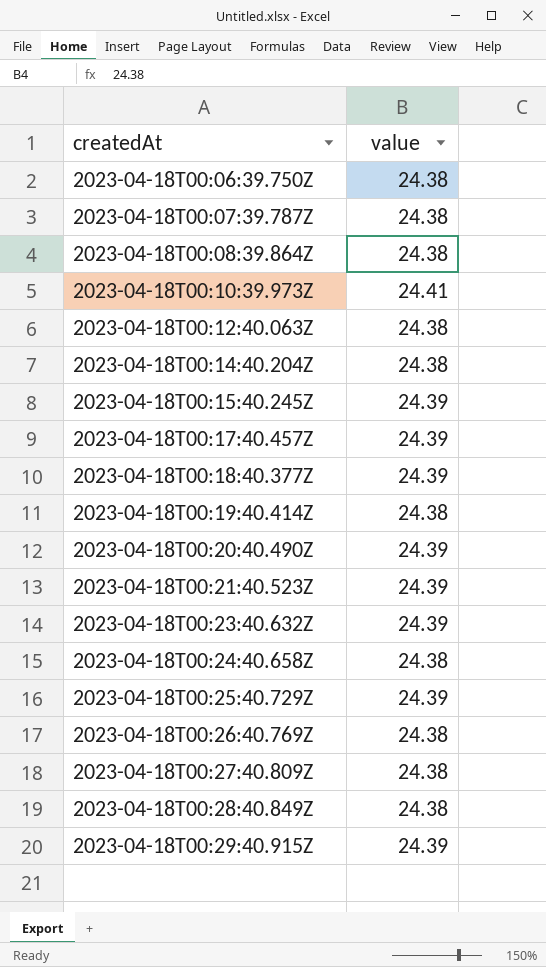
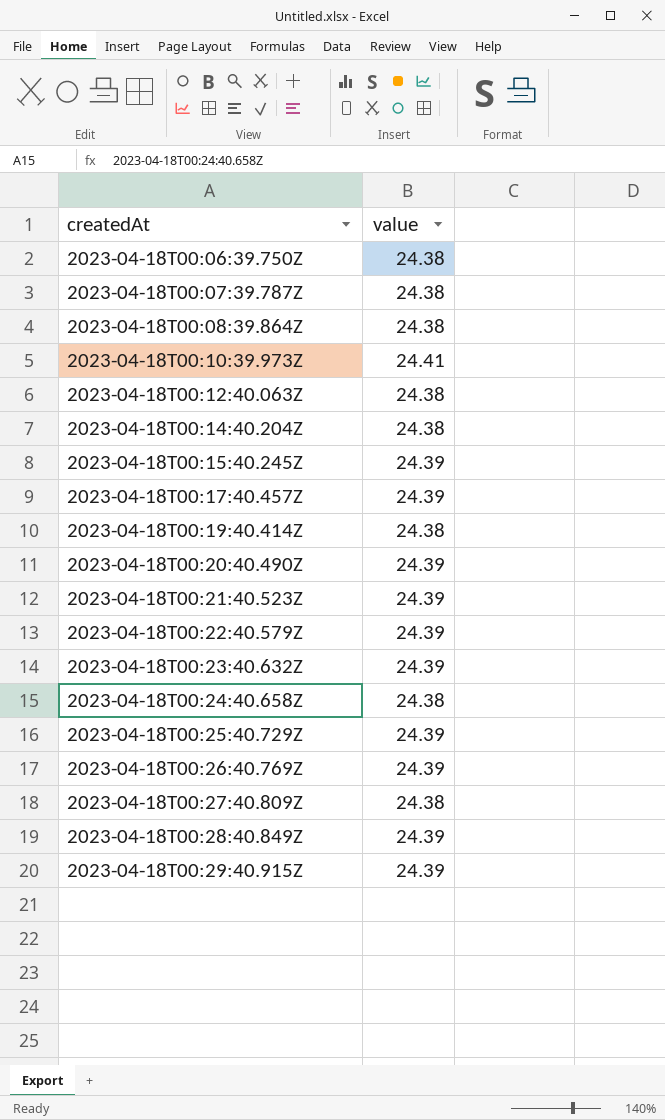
row 2023-04-18T00:18:40.377Z: 24.39 -> none
row 2023-04-18T00:22:40.579Z: none -> 24.39
2023-04-18T00:26:40.769Z | value: 24.38 -> 24.39
2023-04-18T00:28:40.849Z | value: 24.38 -> 24.39

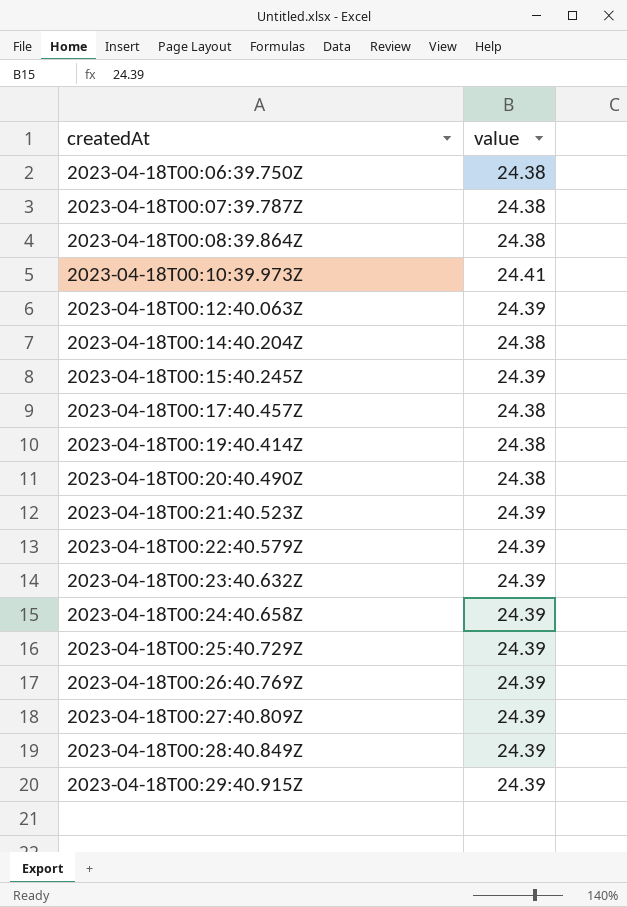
2023-04-18T00:12:40.063Z | value: 24.38 -> 24.39
2023-04-18T00:17:40.457Z | value: 24.39 -> 24.38
2023-04-18T00:20:40.490Z | value: 24.39 -> 24.38
2023-04-18T00:24:40.658Z | value: 24.38 -> 24.39
2023-04-18T00:27:40.809Z | value: 24.38 -> 24.39

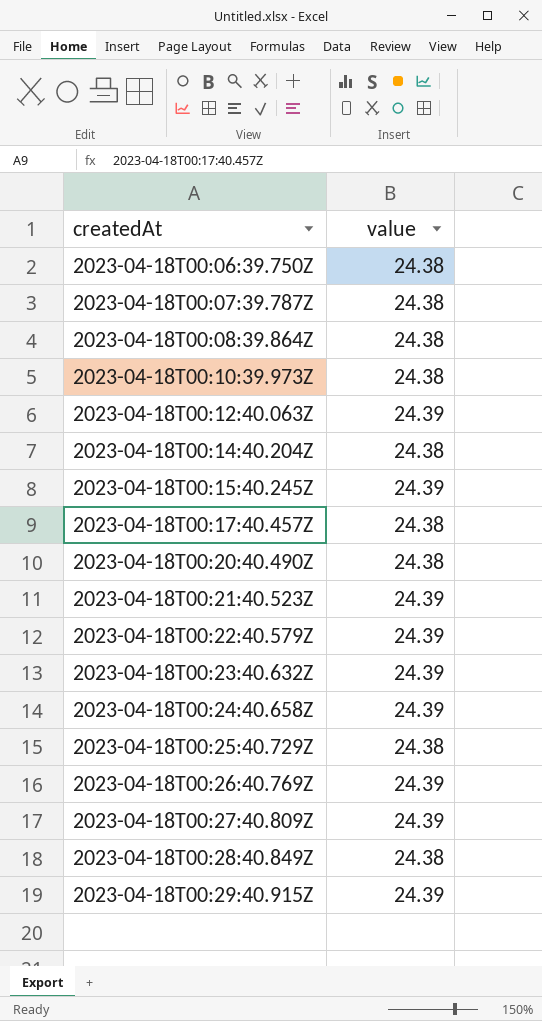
row 2023-04-18T00:19:40.414Z: 24.38 -> none
2023-04-18T00:10:39.973Z | value: 24.41 -> 24.38
2023-04-18T00:25:40.729Z | value: 24.39 -> 24.38
2023-04-18T00:28:40.849Z | value: 24.39 -> 24.38

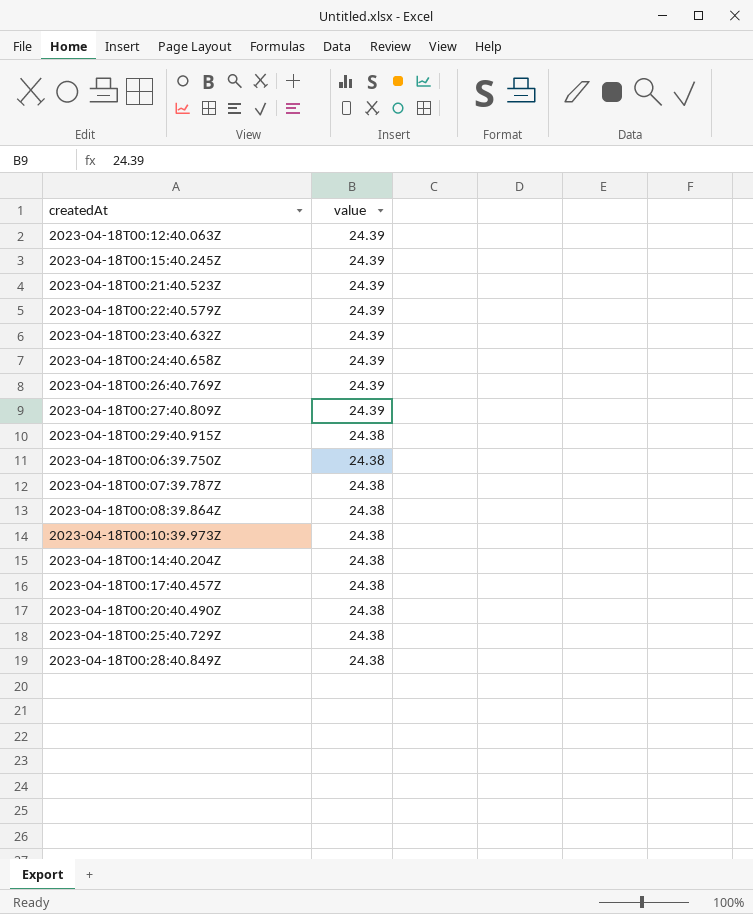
row order: createdAt ascending -> value descending
2023-04-18T00:29:40.915Z | value: 24.39 -> 24.38

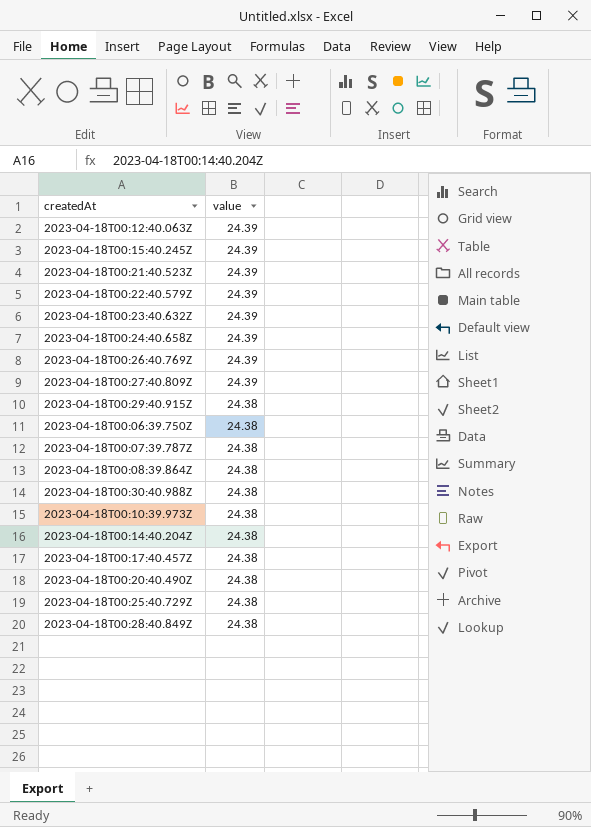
row 2023-04-18T00:30:40.988Z: none -> 24.38

